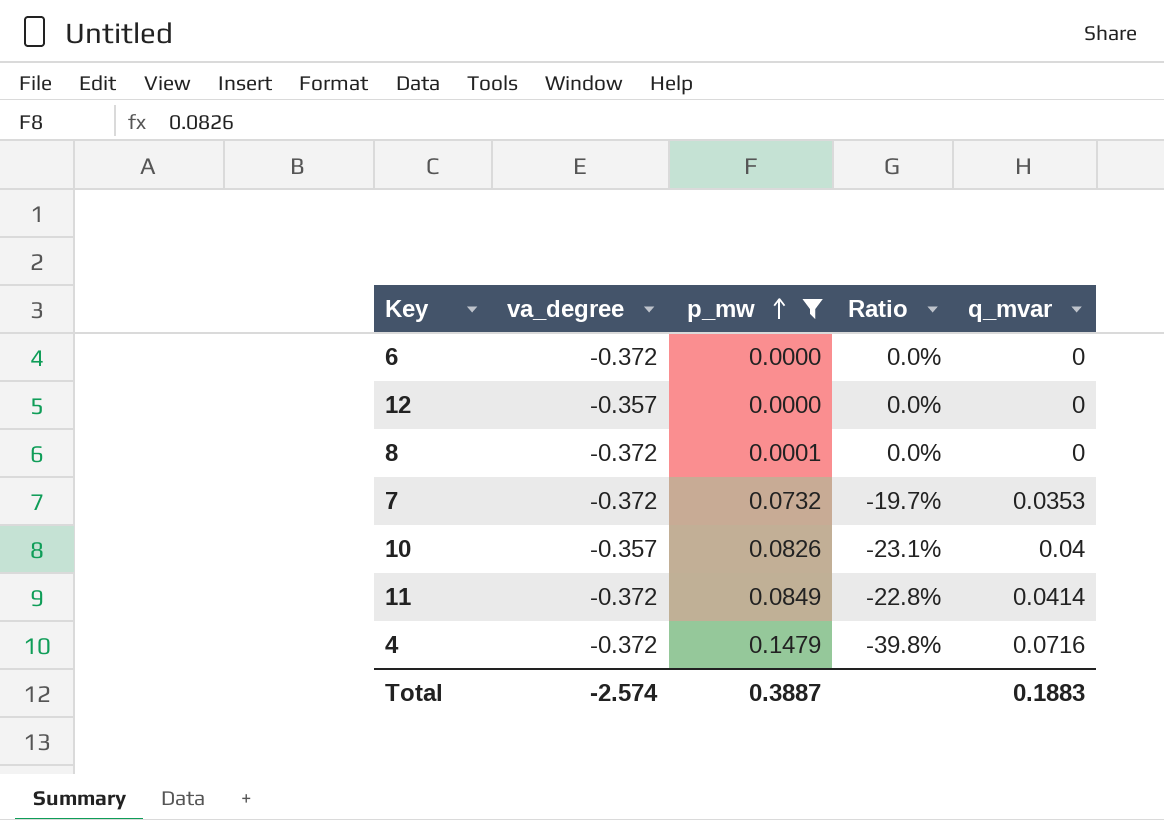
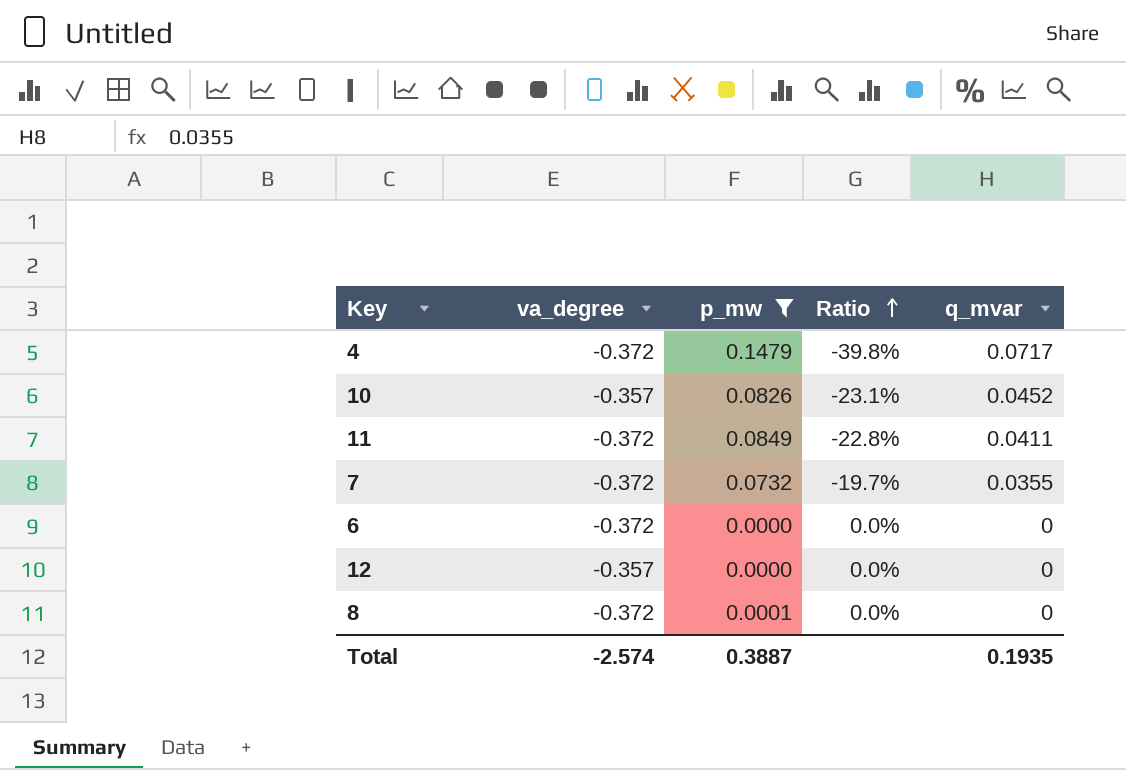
row order: p_mw ascending -> Ratio ascending
4 | q_mvar: 0.0716 -> 0.0717
10 | q_mvar: 0.04 -> 0.0452
11 | q_mvar: 0.0414 -> 0.0411
7 | q_mvar: 0.0353 -> 0.0355
Total | q_mvar: 0.1883 -> 0.1935

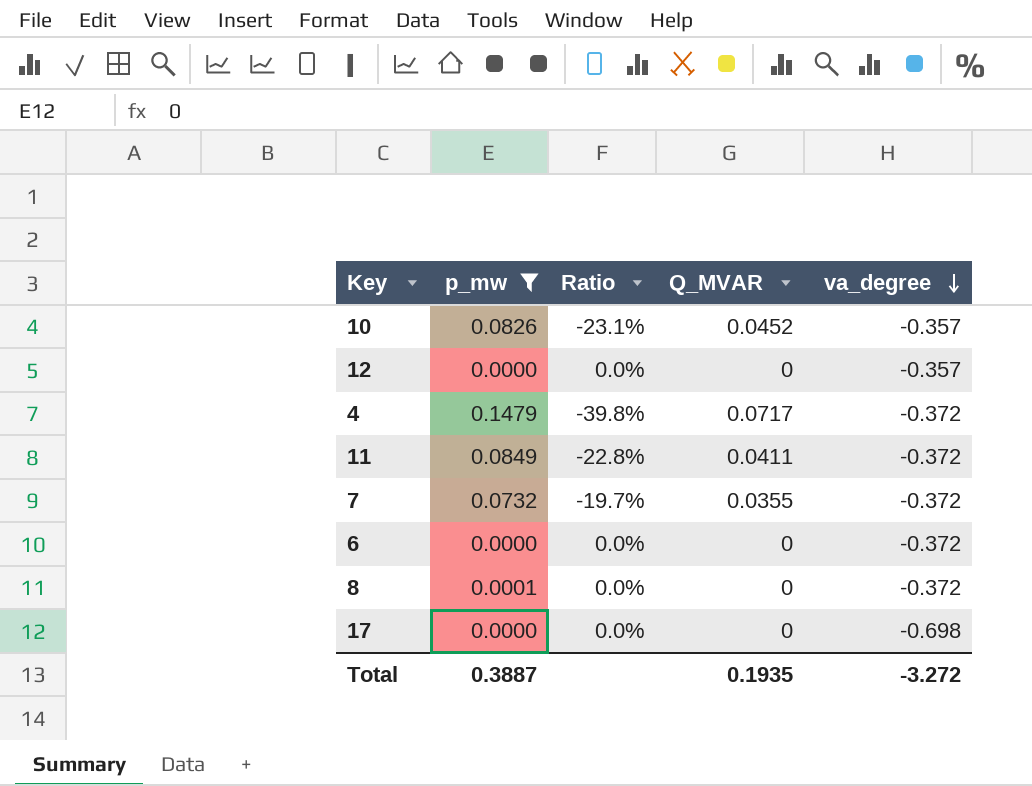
row order: Ratio ascending -> va_degree descending
column name: q_mvar -> Q_MVAR
column va_degree | position: 2 -> 5
row 17: none -> 0.0000 | 0.0% | 0 | -0.698
Total | va_degree: -2.574 -> -3.272

